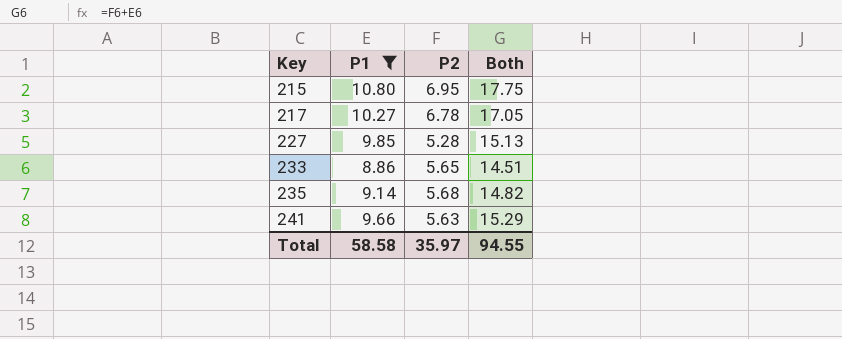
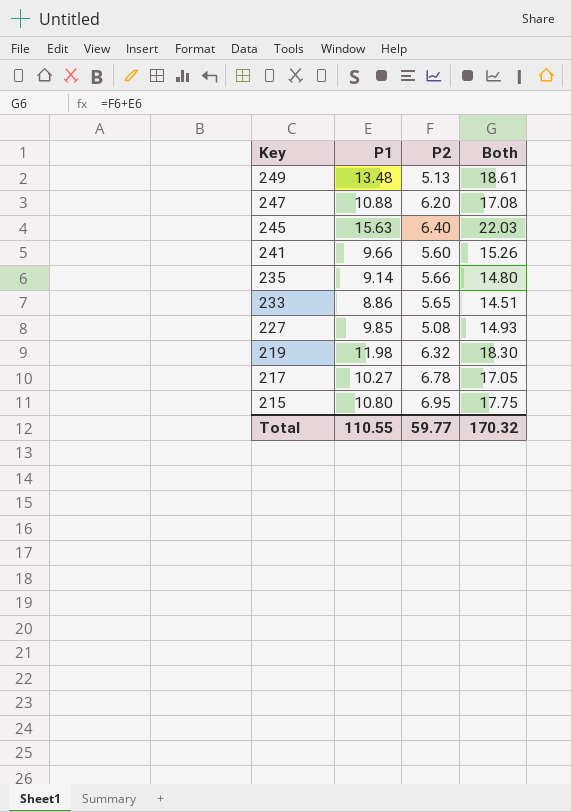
filter: P1 <= 10.80 -> none
row order: Key ascending -> Key descending
241 | P2: 5.63 -> 5.60
241 | Both: 15.29 -> 15.26
235 | P2: 5.68 -> 5.66
235 | Both: 14.82 -> 14.80
227 | P2: 5.28 -> 5.08
227 | Both: 15.13 -> 14.93
Total | P1: 58.58 -> 110.55
Total | P2: 35.97 -> 59.77
Total | Both: 94.55 -> 170.32

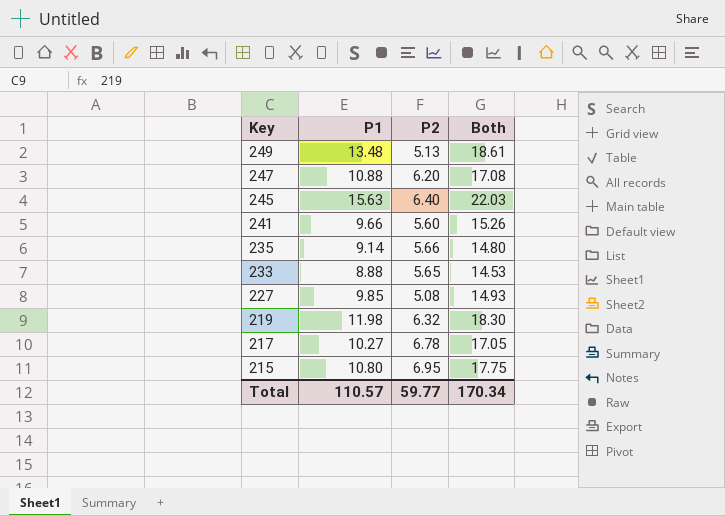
233 | P1: 8.86 -> 8.88
233 | Both: 14.51 -> 14.53
Total | P1: 110.55 -> 110.57
Total | Both: 170.32 -> 170.34

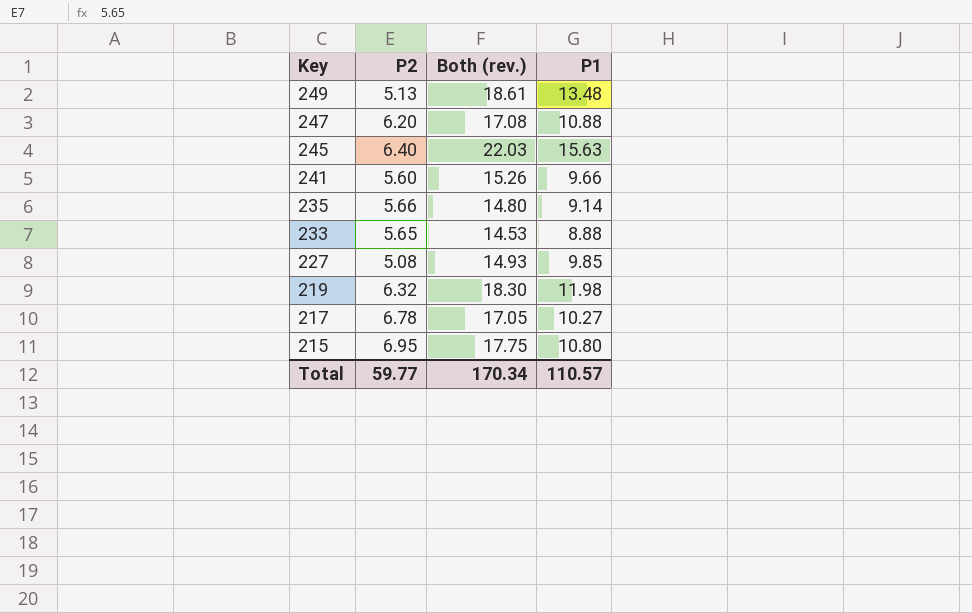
column name: Both -> Both (rev.)
column P1 | position: 2 -> 4

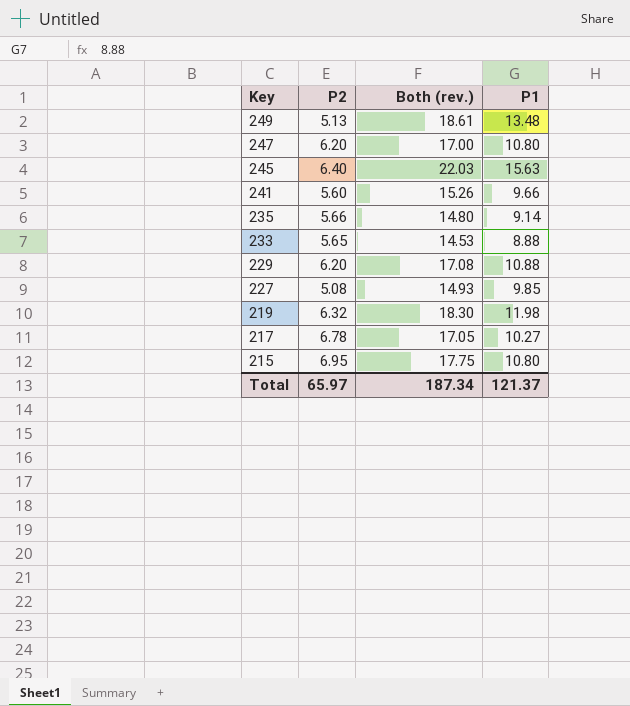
247 | Both (rev.): 17.08 -> 17.00
247 | P1: 10.88 -> 10.80
row 229: none -> 6.20 | 17.08 | 10.88
Total | P2: 59.77 -> 65.97
Total | Both (rev.): 170.34 -> 187.34
Total | P1: 110.57 -> 121.37

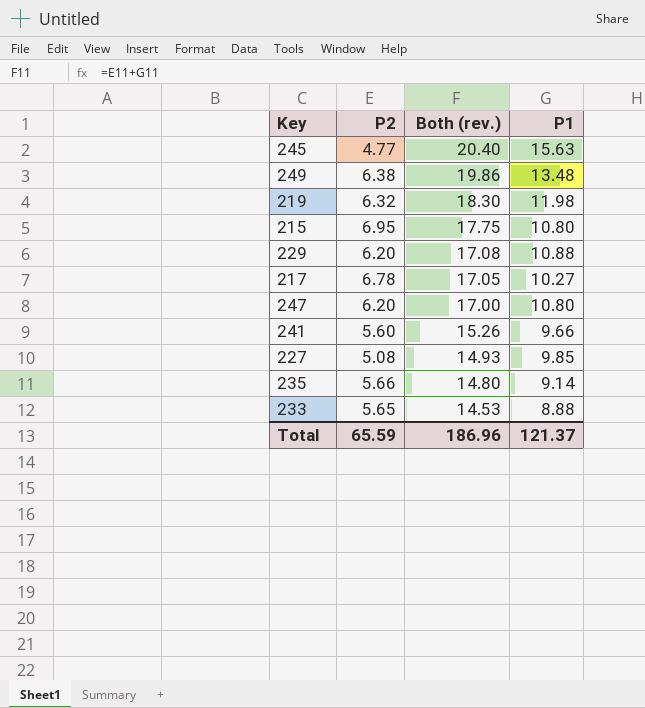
row order: Key descending -> Both (rev.) descending
245 | P2: 6.40 -> 4.77
245 | Both (rev.): 22.03 -> 20.40
249 | P2: 5.13 -> 6.38
249 | Both (rev.): 18.61 -> 19.86
Total | P2: 65.97 -> 65.59
Total | Both (rev.): 187.34 -> 186.96

